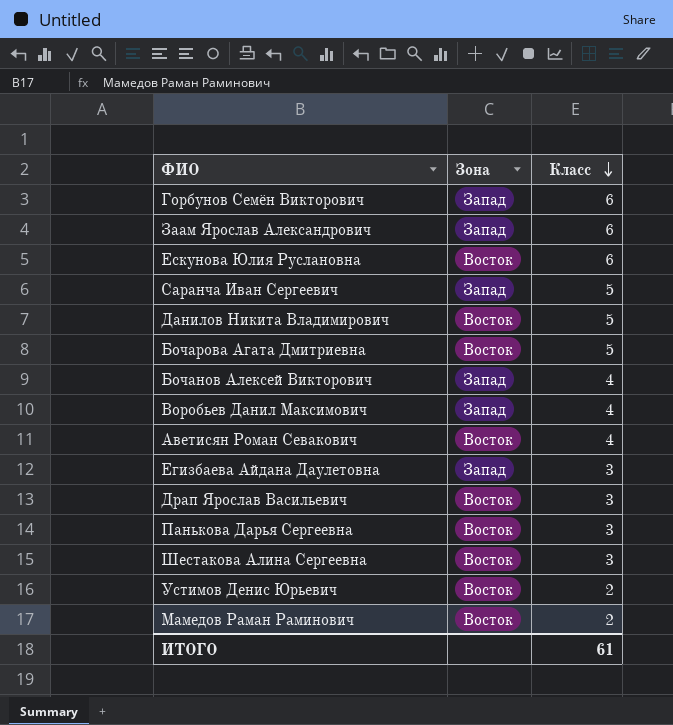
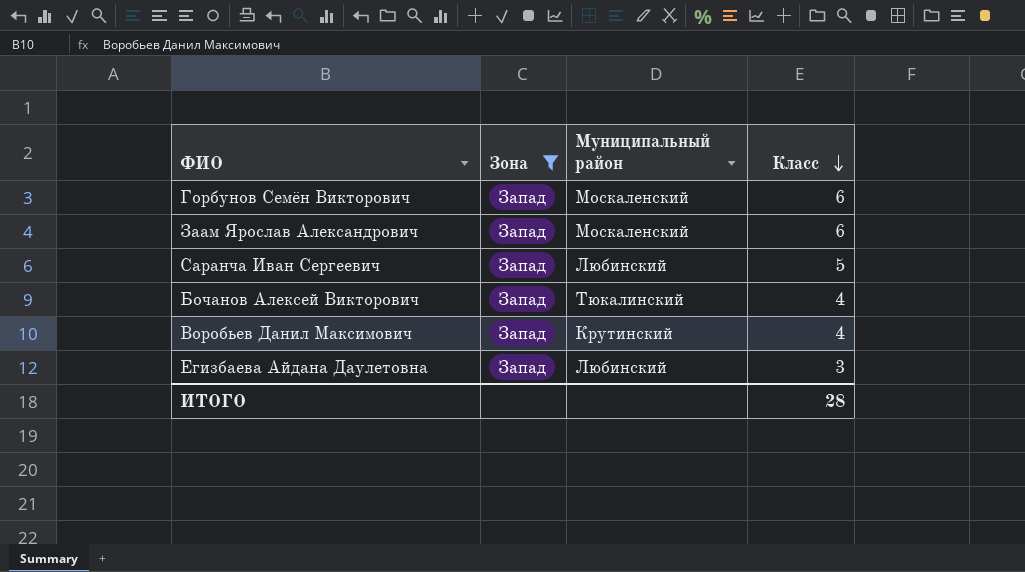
filter: none -> Зона = Запад
column Муниципальный район | position: none -> 3
ИТОГО | Класс: 61 -> 28

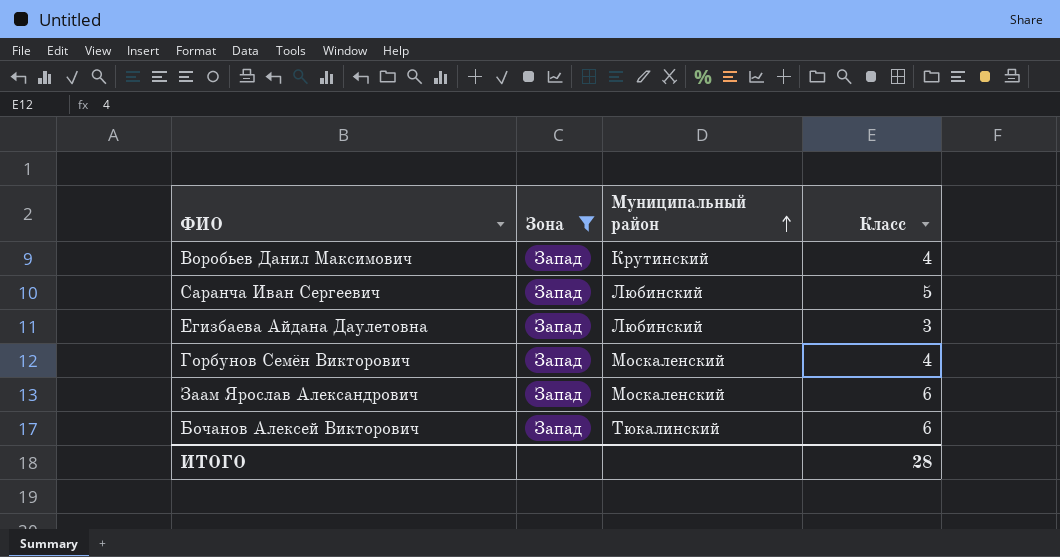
row order: Класс descending -> Муниципальный район ascending
Горбунов Семён Викторович | Класс: 6 -> 4
Бочанов Алексей Викторович | Класс: 4 -> 6

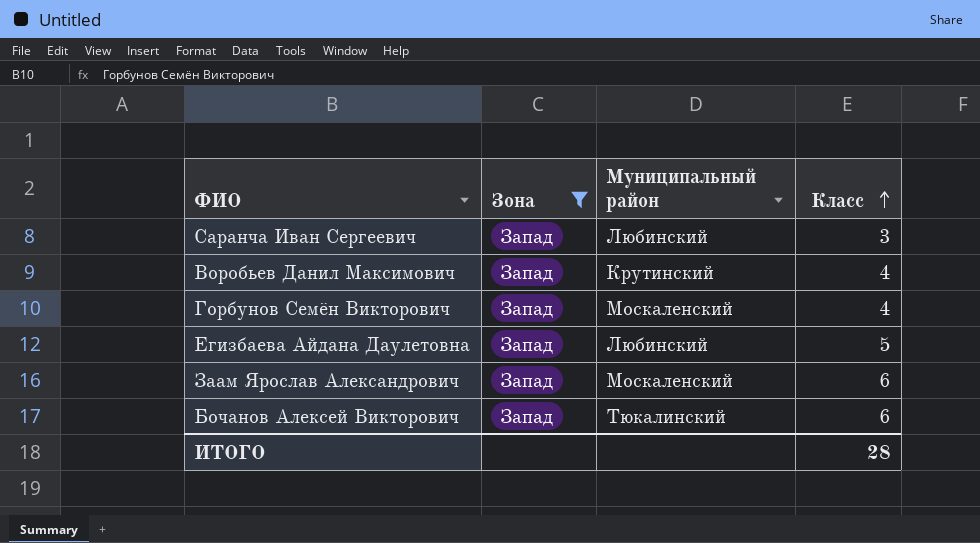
row order: Муниципальный район ascending -> Класс ascending
Саранча Иван Сергеевич | Класс: 5 -> 3
Егизбаева Айдана Даулетовна | Класс: 3 -> 5

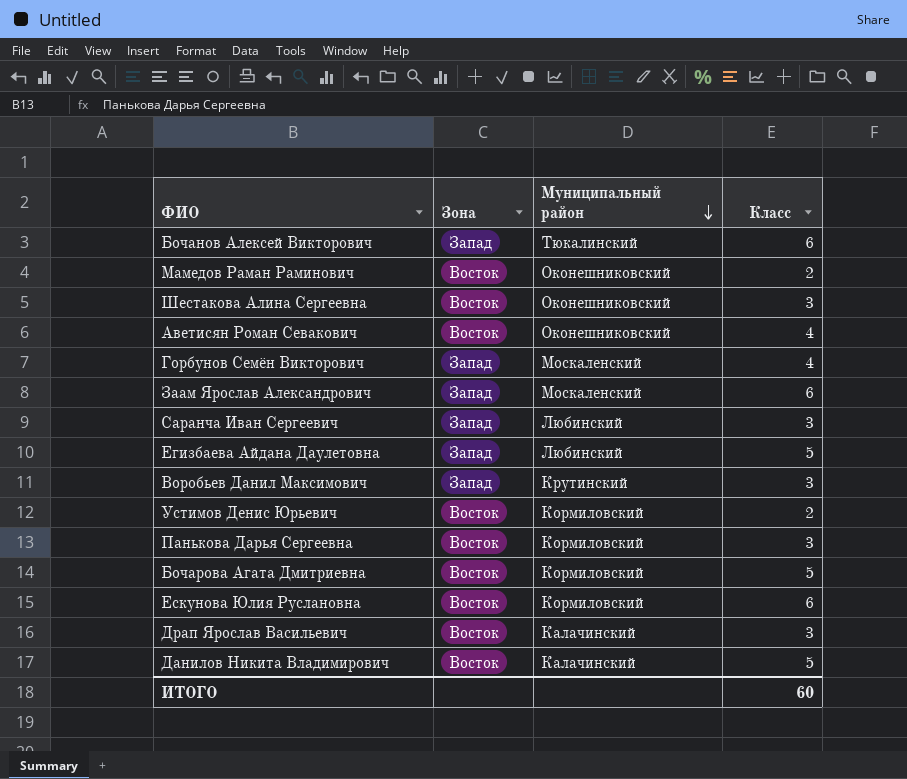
filter: Зона = Запад -> none
row order: Класс ascending -> Муниципальный район descending
Воробьев Данил Максимович | Класс: 4 -> 3
ИТОГО | Класс: 28 -> 60

